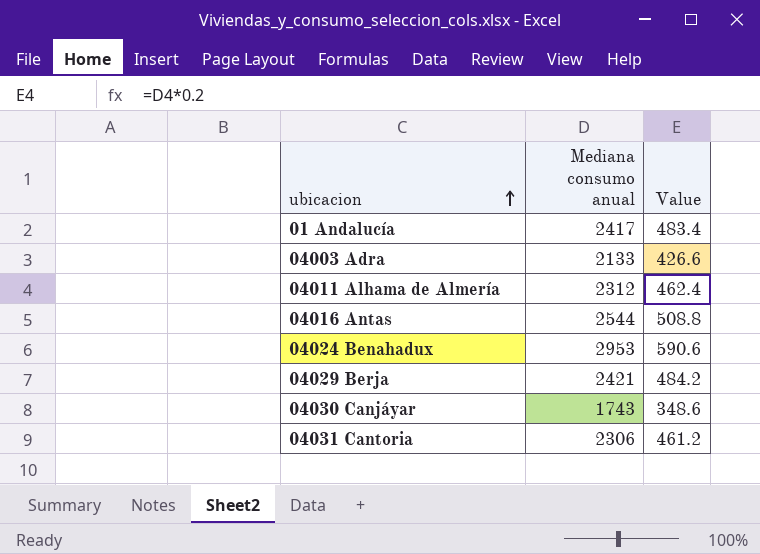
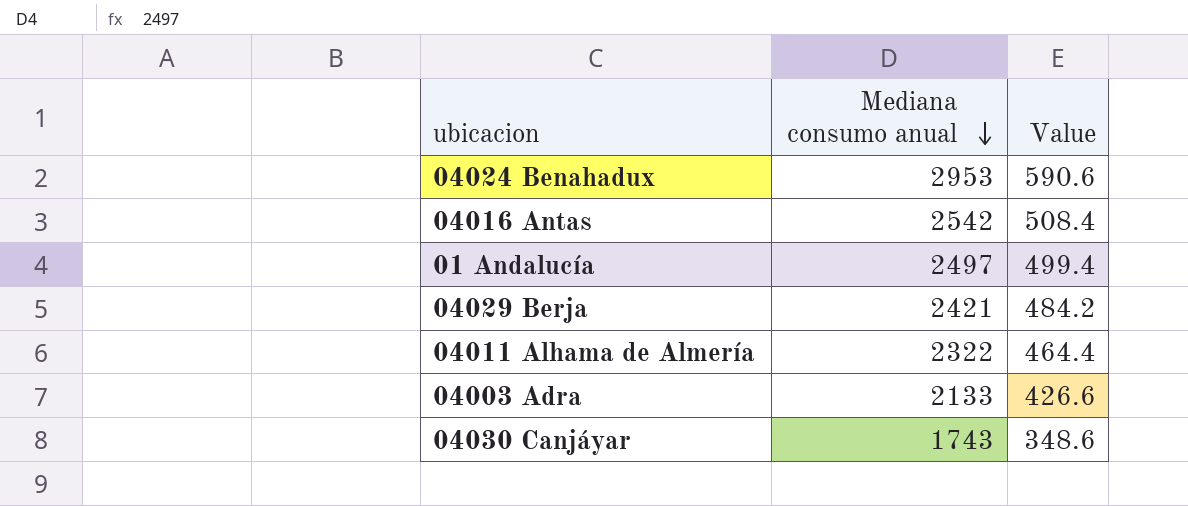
row order: ubicacion ascending -> Mediana consumo anual descending
row 04031 Cantoria: 2306 | 461.2 -> none
04016 Antas | Mediana consumo anual: 2544 -> 2542
04016 Antas | Value: 508.8 -> 508.4
01 Andalucía | Mediana consumo anual: 2417 -> 2497
01 Andalucía | Value: 483.4 -> 499.4
04011 Alhama de Almería | Mediana consumo anual: 2312 -> 2322
04011 Alhama de Almería | Value: 462.4 -> 464.4

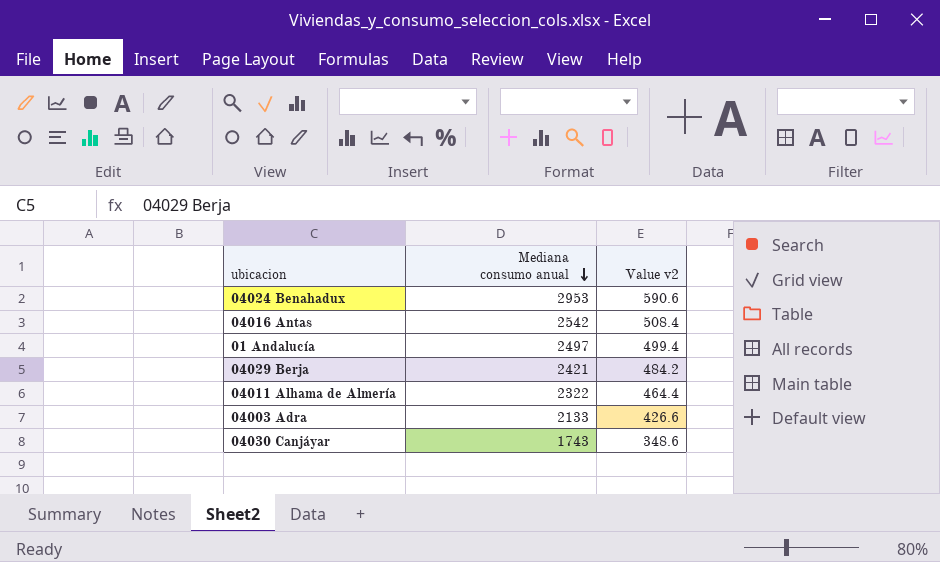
column name: Value -> Value v2

